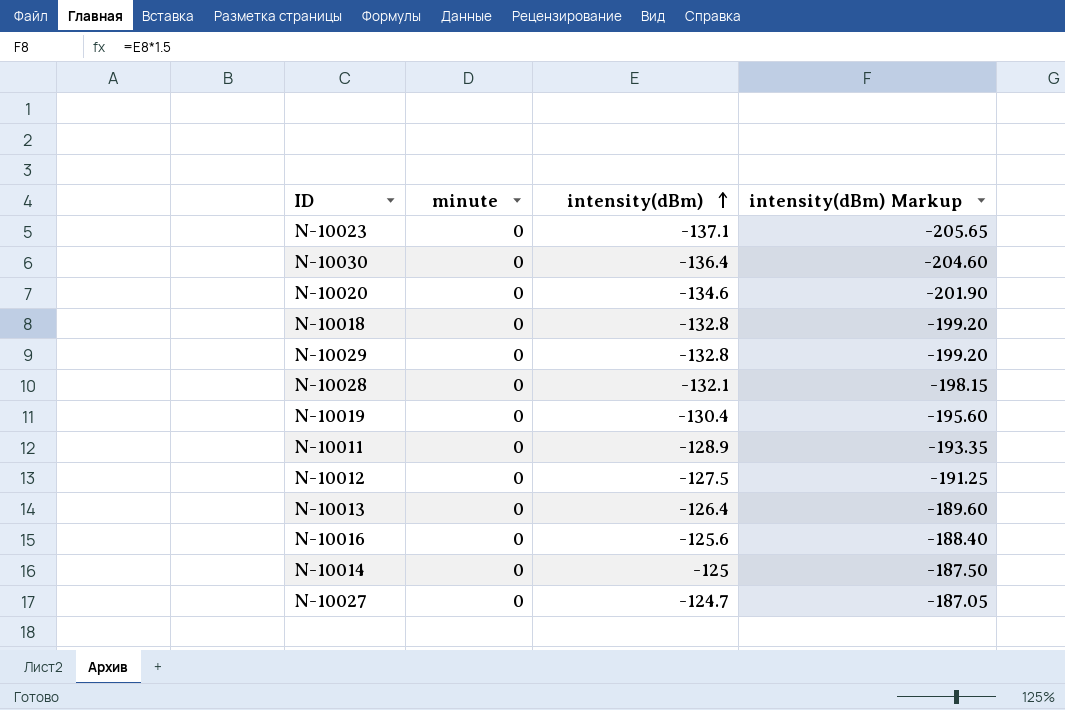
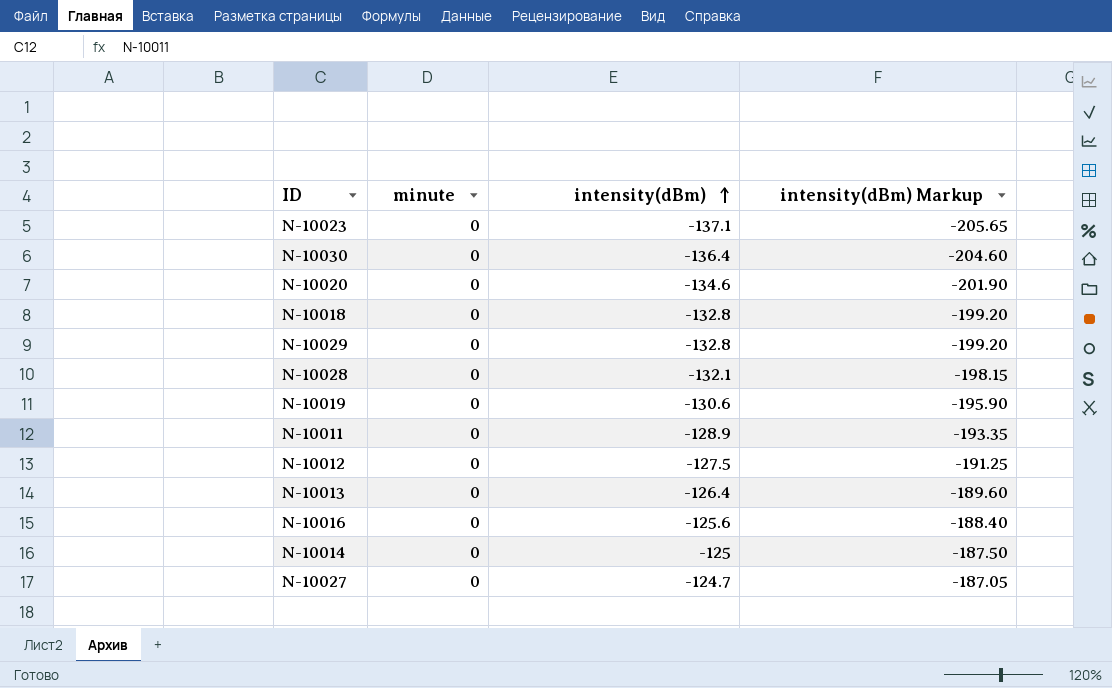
N-10019 | intensity(dBm): -130.4 -> -130.6
N-10019 | intensity(dBm) Markup: -195.60 -> -195.90

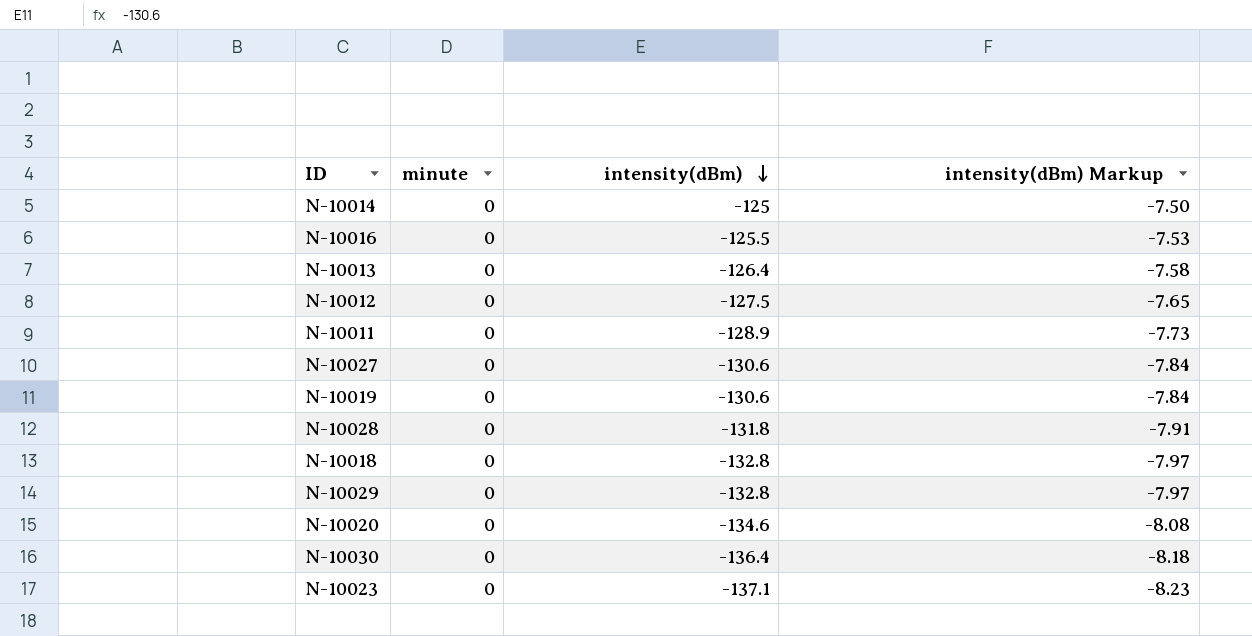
row order: intensity(dBm) ascending -> intensity(dBm) descending
column intensity(dBm) Markup | formula: [intensity(dBm)] * 1.5 -> [intensity(dBm)] * 0.06
N-10016 | intensity(dBm): -125.6 -> -125.5
N-10027 | intensity(dBm): -124.7 -> -130.6
N-10028 | intensity(dBm): -132.1 -> -131.8

